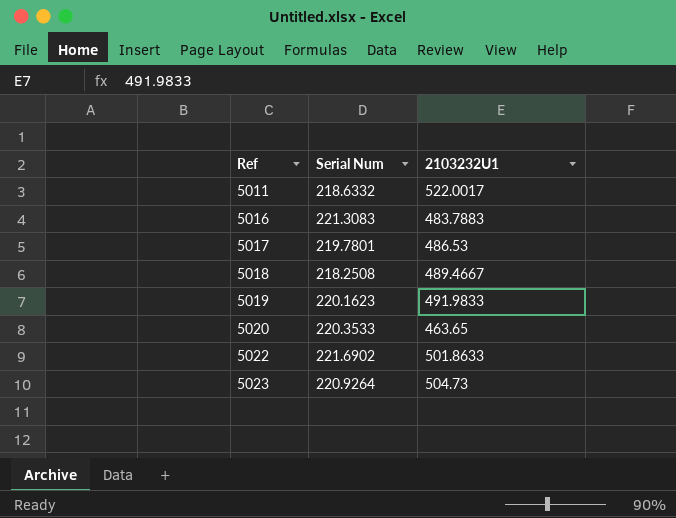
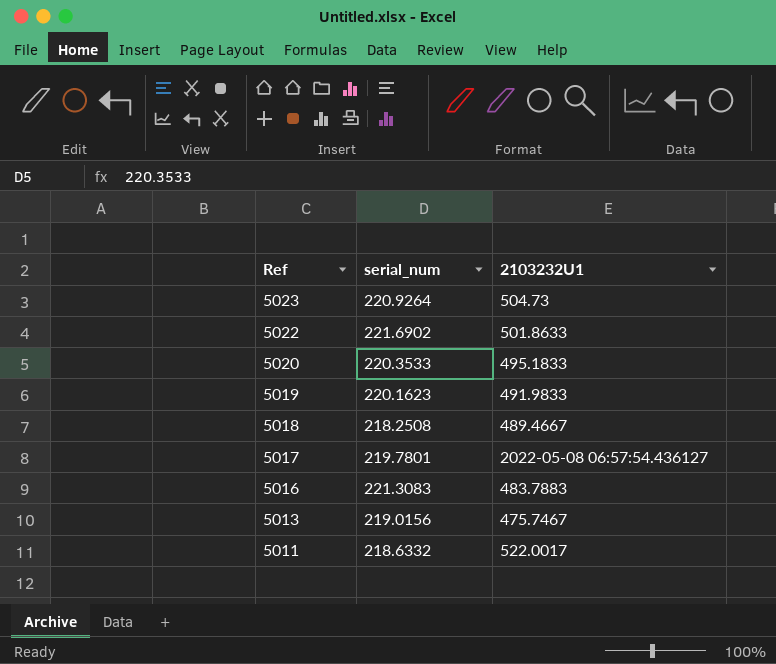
row order: Ref ascending -> Ref descending
column name: Serial Num -> serial_num
5020 | 2103232U1: 463.65 -> 495.1833
5017 | 2103232U1: 486.53 -> 2022-05-08 06:57:54.436127
row 5013: none -> 219.0156 | 475.7467

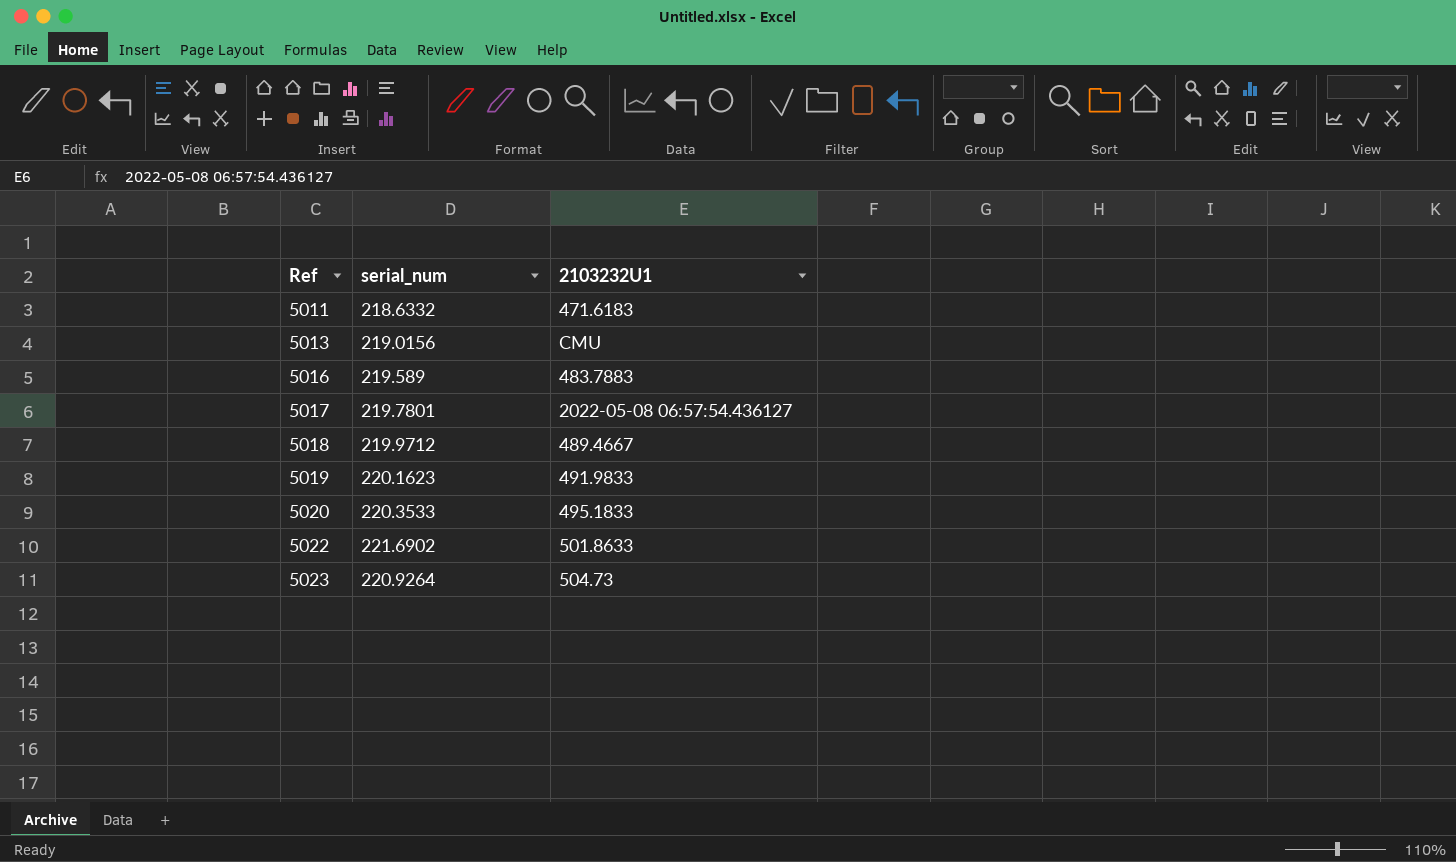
row order: Ref descending -> Ref ascending
5011 | 2103232U1: 522.0017 -> 471.6183
5013 | 2103232U1: 475.7467 -> CMU
5016 | serial_num: 221.3083 -> 219.589
5018 | serial_num: 218.2508 -> 219.9712

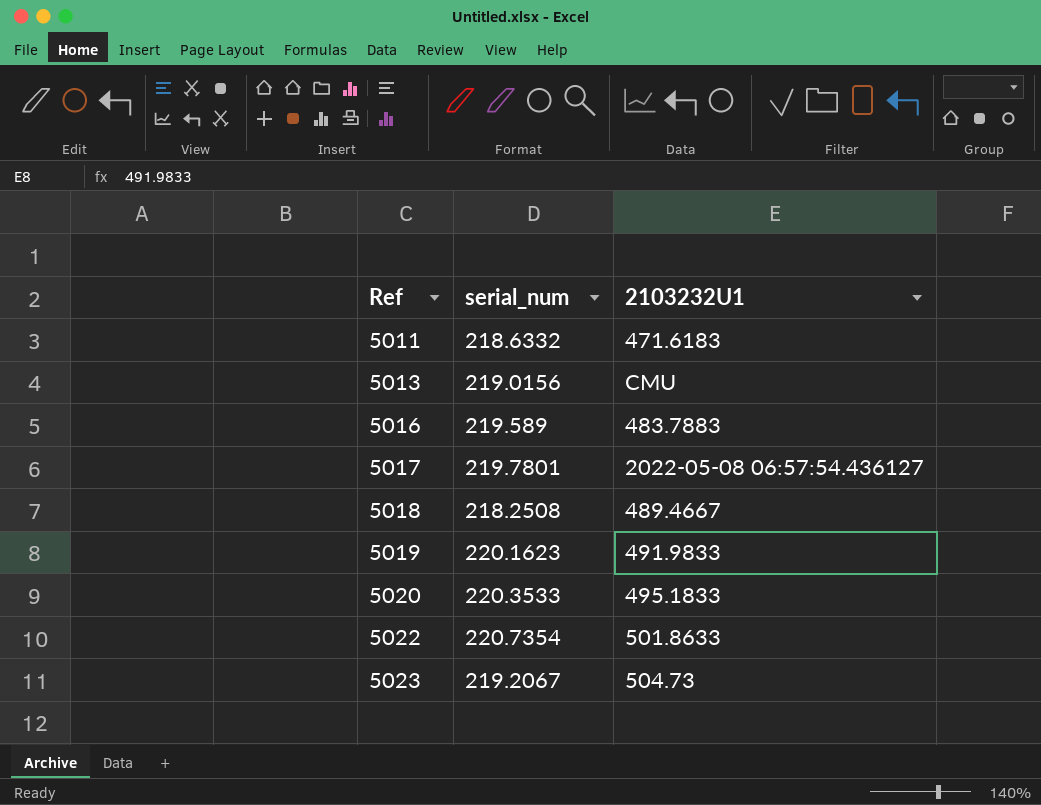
5018 | serial_num: 219.9712 -> 218.2508
5022 | serial_num: 221.6902 -> 220.7354
5023 | serial_num: 220.9264 -> 219.2067

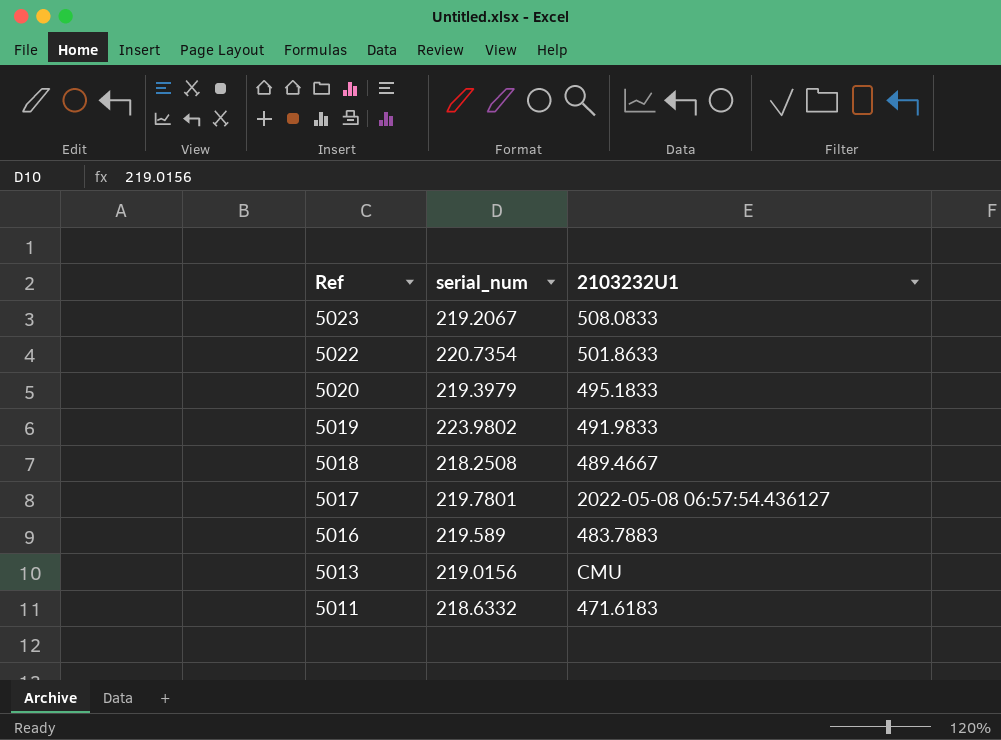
row order: Ref ascending -> Ref descending
5023 | 2103232U1: 504.73 -> 508.0833
5020 | serial_num: 220.3533 -> 219.3979
5019 | serial_num: 220.1623 -> 223.9802

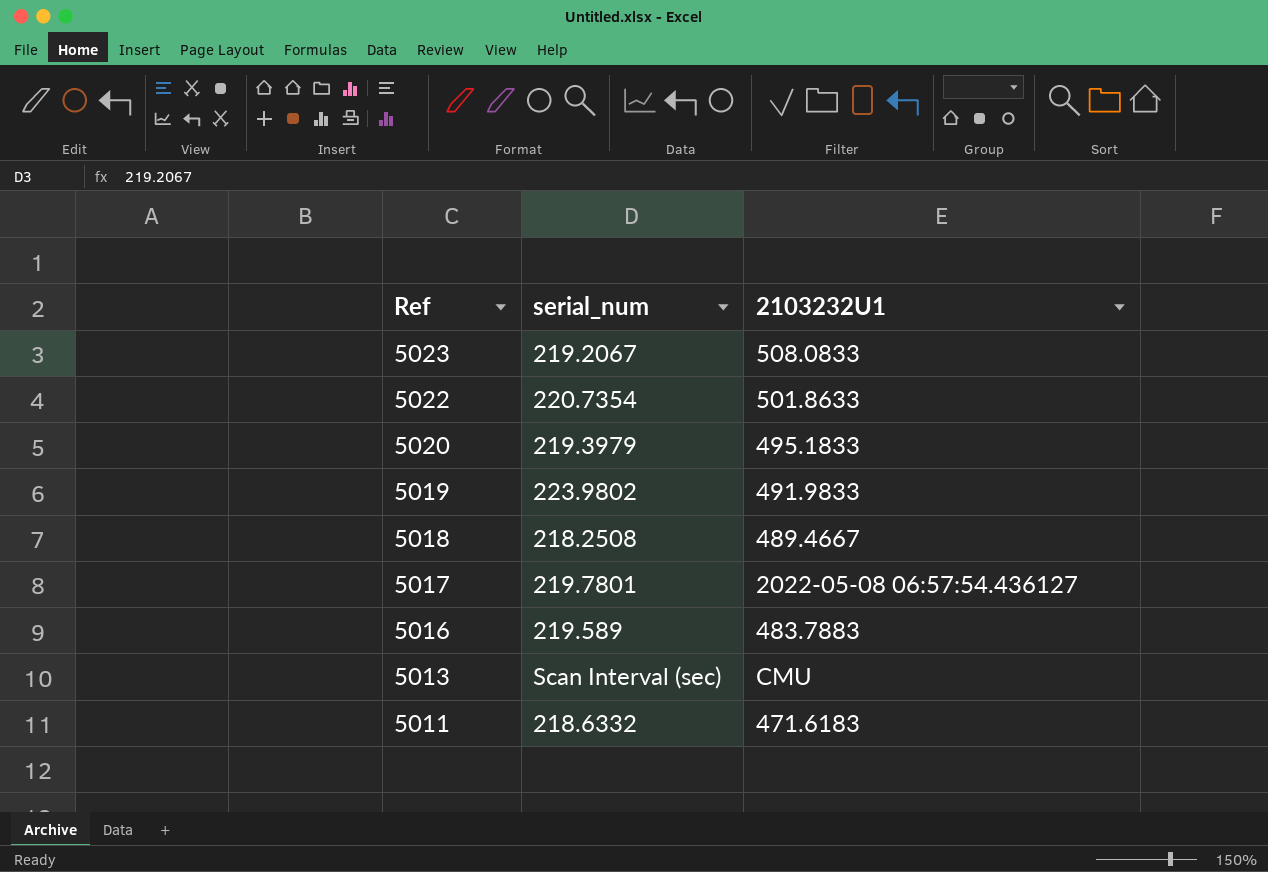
5013 | serial_num: 219.0156 -> Scan Interval (sec)

